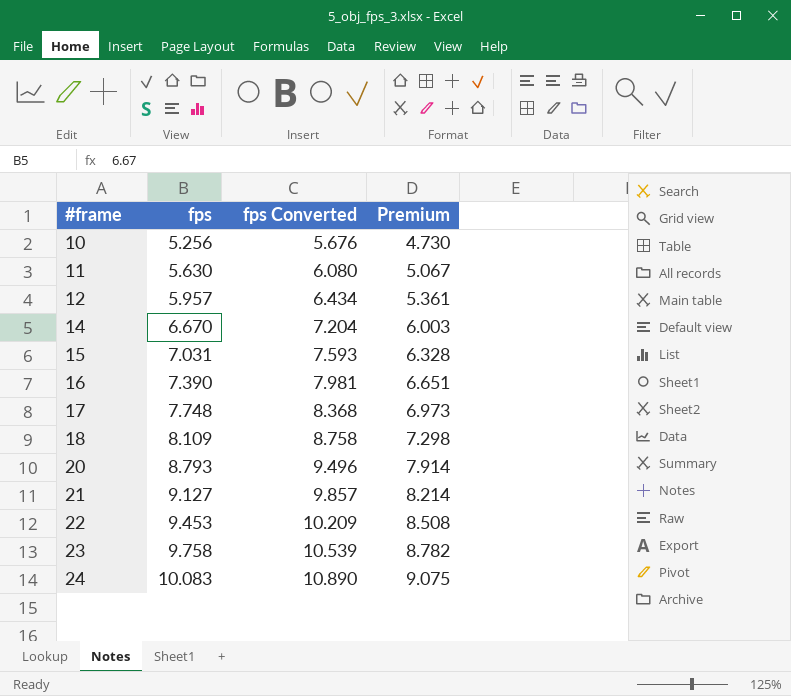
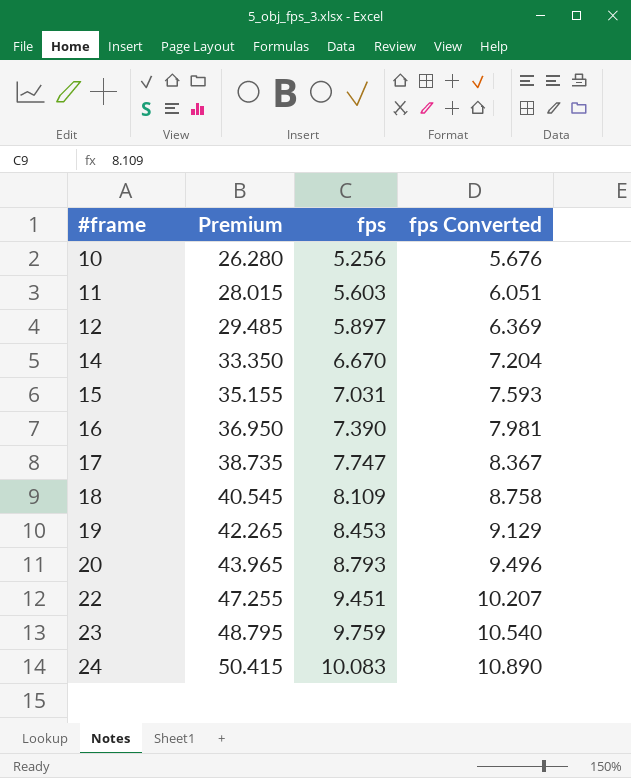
column Premium | formula: [fps] * 0.9 -> [fps] * 5
column Premium | position: 4 -> 2
row 21: 9.127 | 9.857 | 8.214 -> none
11 | fps: 5.630 -> 5.603
11 | fps Converted: 6.080 -> 6.051
12 | fps: 5.957 -> 5.897
12 | fps Converted: 6.434 -> 6.369
17 | fps: 7.748 -> 7.747
17 | fps Converted: 8.368 -> 8.367
row 19: none -> 42.265 | 8.453 | 9.129
22 | fps: 9.453 -> 9.451
22 | fps Converted: 10.209 -> 10.207
23 | fps: 9.758 -> 9.759
23 | fps Converted: 10.539 -> 10.540

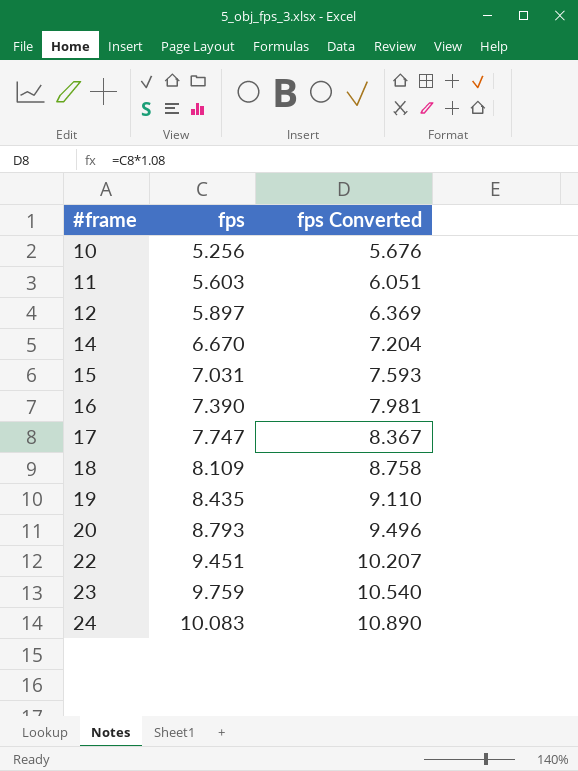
column Premium | formula: [fps] * 5 -> none
19 | fps: 8.453 -> 8.435
19 | fps Converted: 9.129 -> 9.110

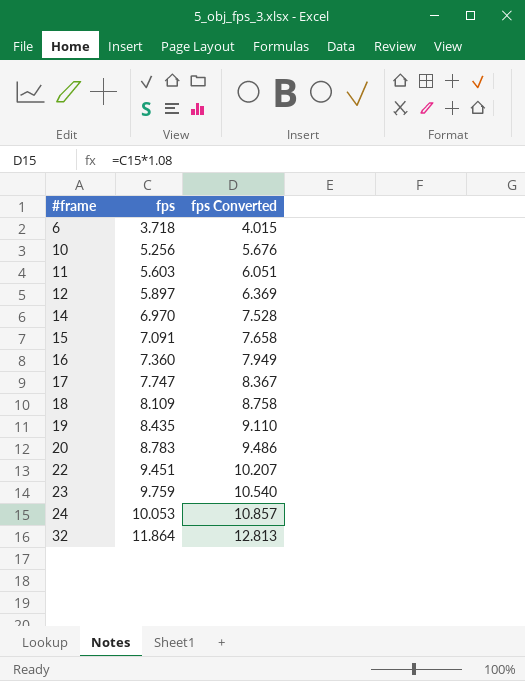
row 6: none -> 3.718 | 4.015
14 | fps: 6.670 -> 6.970
14 | fps Converted: 7.204 -> 7.528
15 | fps: 7.031 -> 7.091
15 | fps Converted: 7.593 -> 7.658
16 | fps: 7.390 -> 7.360
16 | fps Converted: 7.981 -> 7.949
20 | fps: 8.793 -> 8.783
20 | fps Converted: 9.496 -> 9.486
24 | fps: 10.083 -> 10.053
24 | fps Converted: 10.890 -> 10.857
row 32: none -> 11.864 | 12.813

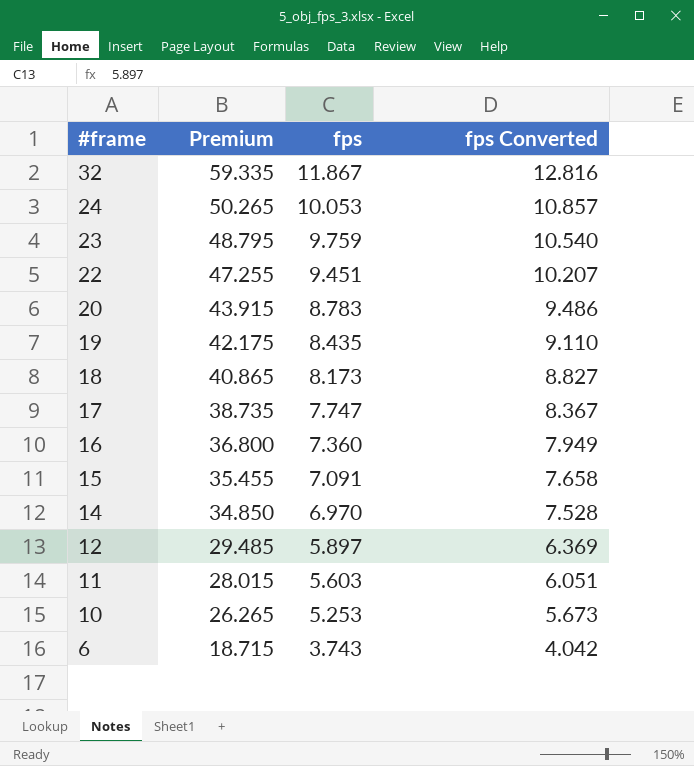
row order: #frame ascending -> #frame descending
column Premium | formula: none -> [fps] * 5
32 | fps: 11.864 -> 11.867
32 | fps Converted: 12.813 -> 12.816
18 | fps: 8.109 -> 8.173
18 | fps Converted: 8.758 -> 8.827
10 | fps: 5.256 -> 5.253
10 | fps Converted: 5.676 -> 5.673
6 | fps: 3.718 -> 3.743
6 | fps Converted: 4.015 -> 4.042

